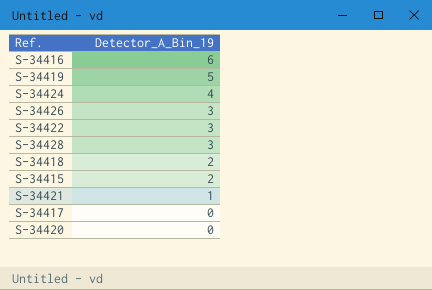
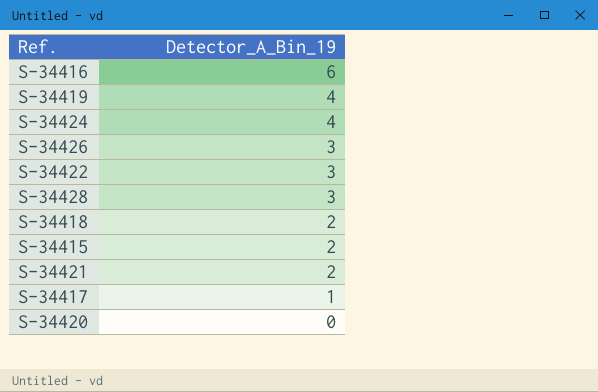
S-34419 | Detector_A_Bin_19: 5 -> 4
S-34421 | Detector_A_Bin_19: 1 -> 2
S-34417 | Detector_A_Bin_19: 0 -> 1

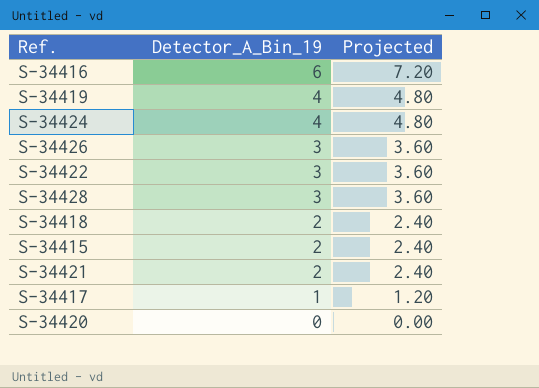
column Projected | formula: none -> [Detector_A_Bin_19] * 1.2

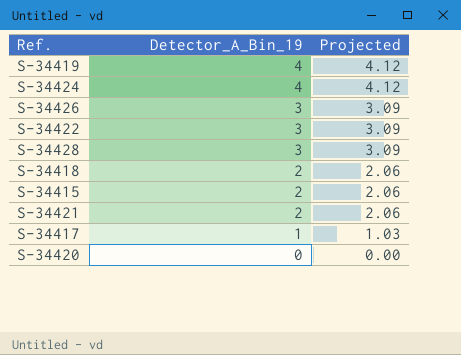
column Projected | formula: [Detector_A_Bin_19] * 1.2 -> [Detector_A_Bin_19] * 1.03
row S-34416: 6 | 7.20 -> none

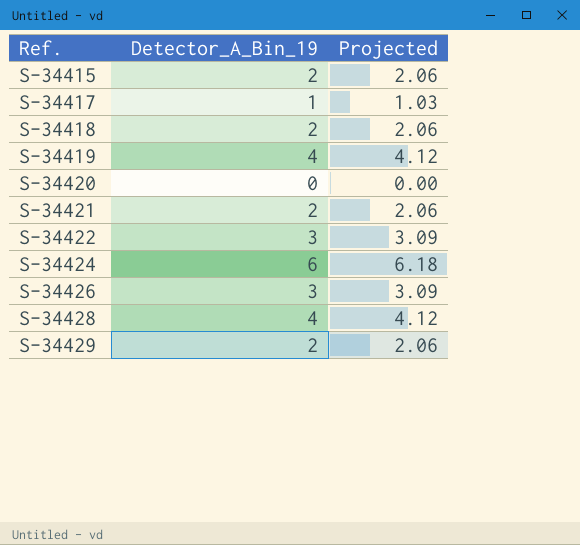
row order: Detector_A_Bin_19 descending -> Ref. ascending
S-34424 | Detector_A_Bin_19: 4 -> 6
S-34424 | Projected: 4.12 -> 6.18
S-34428 | Detector_A_Bin_19: 3 -> 4
S-34428 | Projected: 3.09 -> 4.12
row S-34429: none -> 2 | 2.06

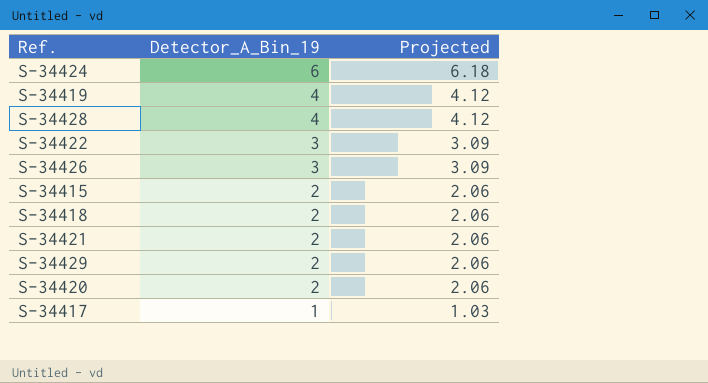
row order: Ref. ascending -> Detector_A_Bin_19 descending
S-34420 | Detector_A_Bin_19: 0 -> 2
S-34420 | Projected: 0.00 -> 2.06

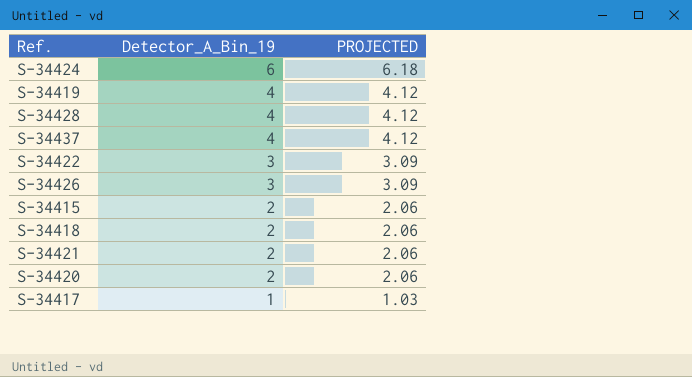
column name: Projected -> PROJECTED
row S-34429: 2 | 2.06 -> none
row S-34437: none -> 4 | 4.12

